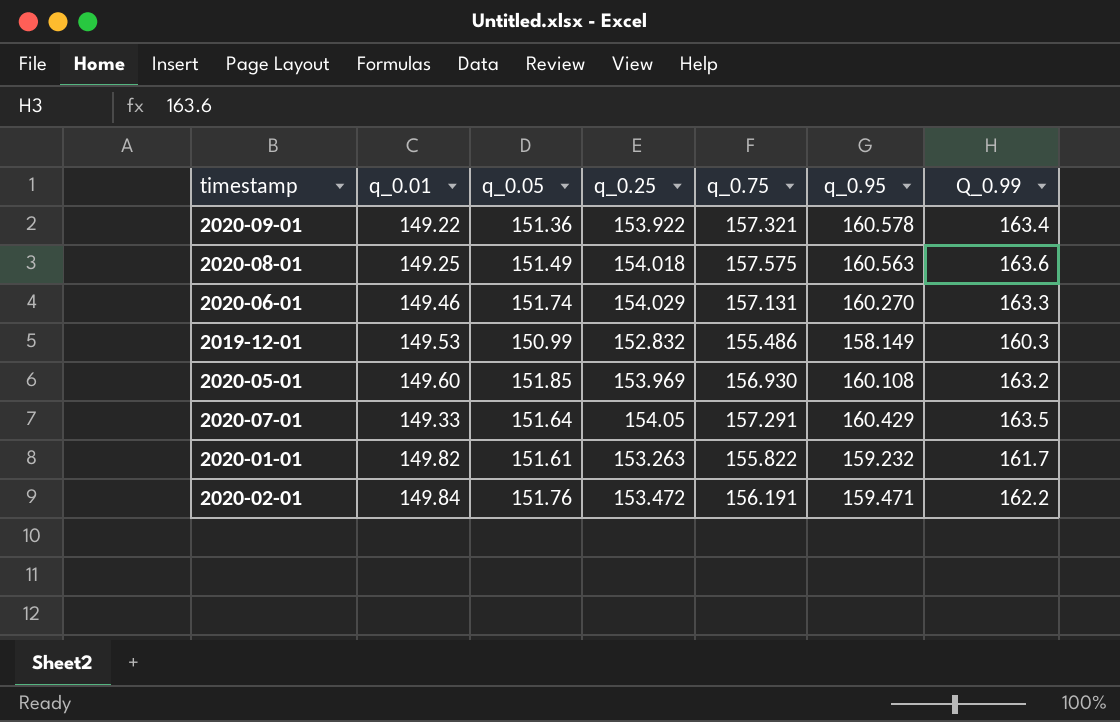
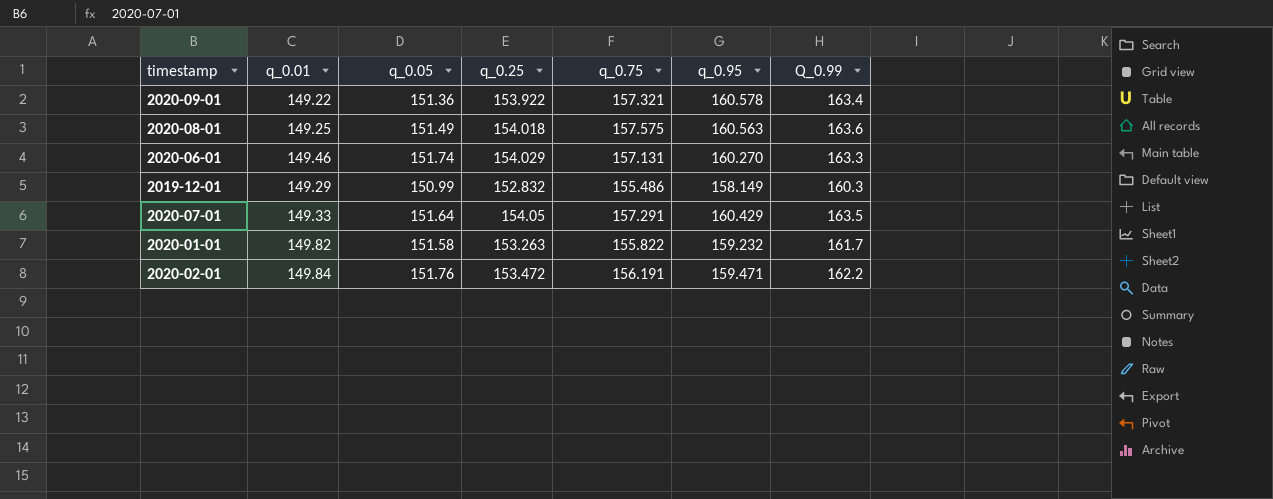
row 2020-05-01: 149.60 | 151.85 | 153.969 | 156.930 | 160.108 | 163.2 -> none
2019-12-01 | q_0.01: 149.53 -> 149.29
2020-01-01 | q_0.05: 151.61 -> 151.58

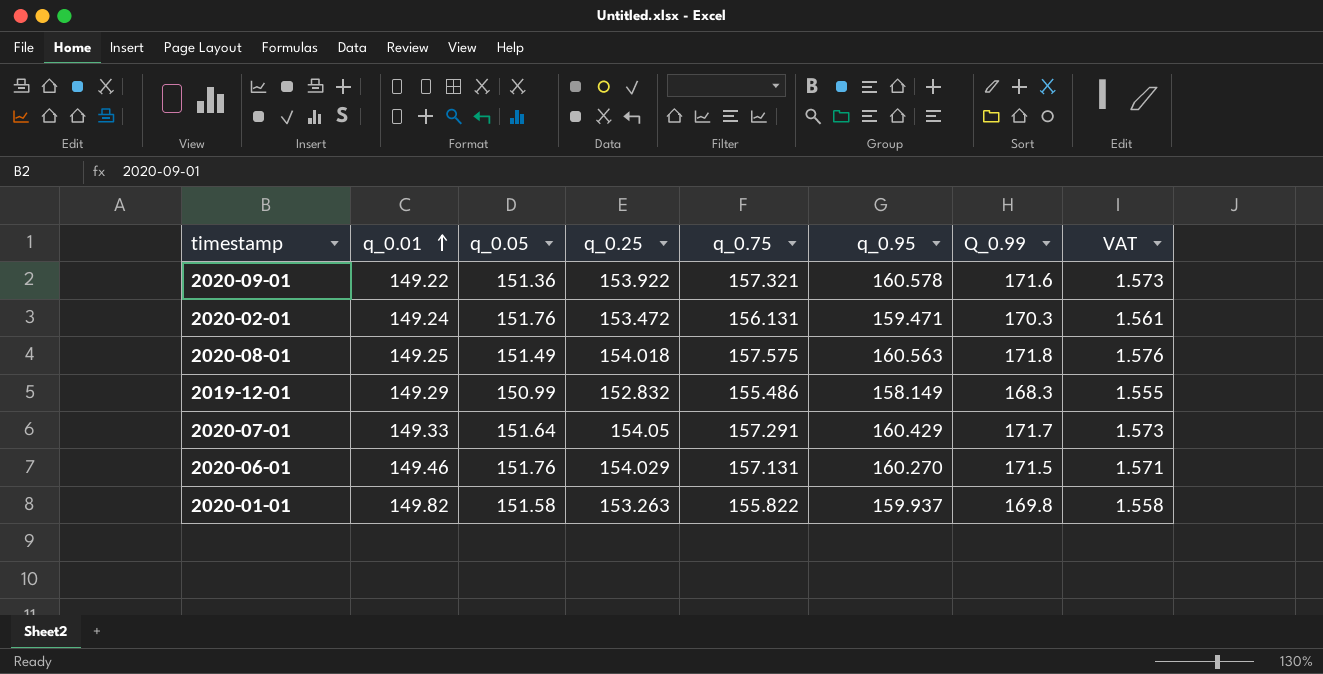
row order: none -> q_0.01 ascending
column VAT | formula: none -> [q_0.75] * 0.01
2020-09-01 | Q_0.99: 163.4 -> 171.6
2020-02-01 | q_0.01: 149.84 -> 149.24
2020-02-01 | q_0.75: 156.191 -> 156.131
2020-02-01 | Q_0.99: 162.2 -> 170.3
2020-08-01 | Q_0.99: 163.6 -> 171.8
2019-12-01 | Q_0.99: 160.3 -> 168.3
2020-07-01 | Q_0.99: 163.5 -> 171.7
2020-06-01 | q_0.05: 151.74 -> 151.76
2020-06-01 | Q_0.99: 163.3 -> 171.5
2020-01-01 | q_0.95: 159.232 -> 159.937
2020-01-01 | Q_0.99: 161.7 -> 169.8

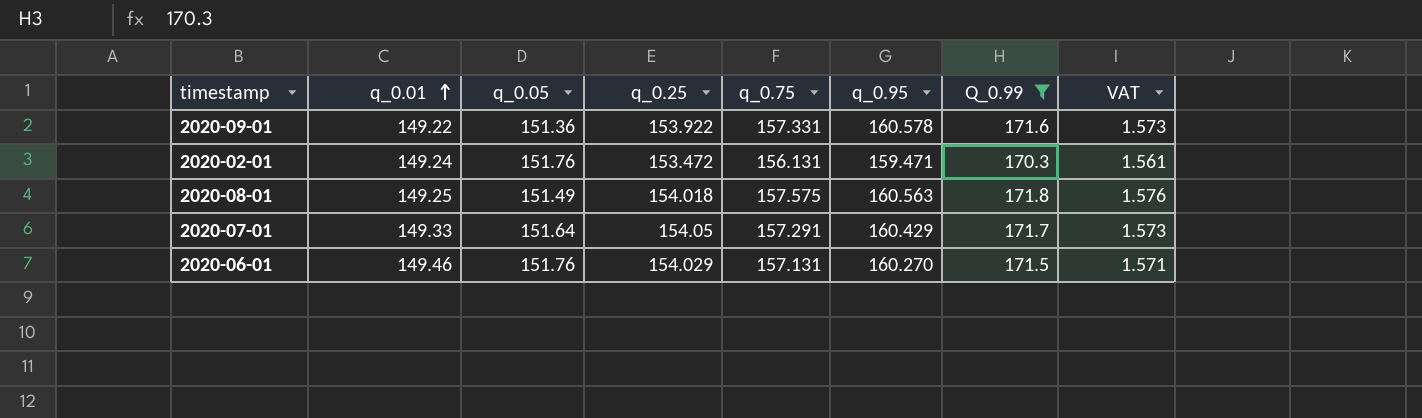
filter: none -> Q_0.99 >= 170.3
2020-09-01 | q_0.75: 157.321 -> 157.331

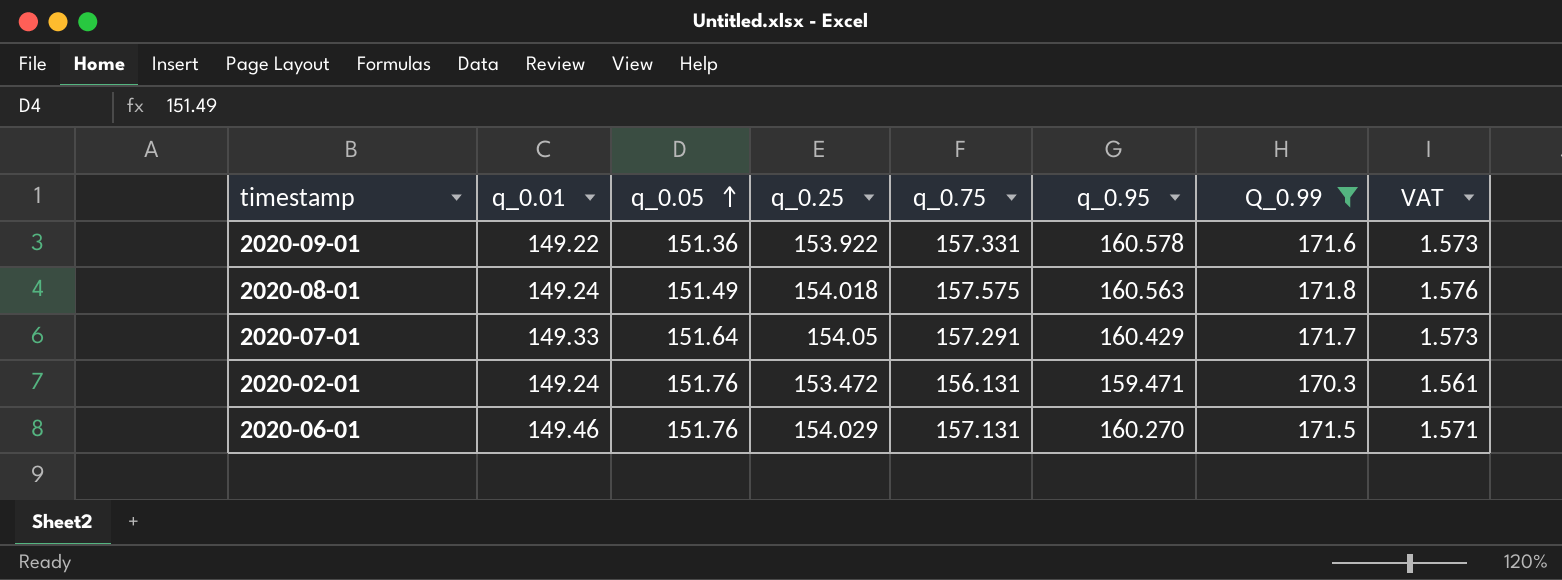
row order: q_0.01 ascending -> q_0.05 ascending
2020-08-01 | q_0.01: 149.25 -> 149.24

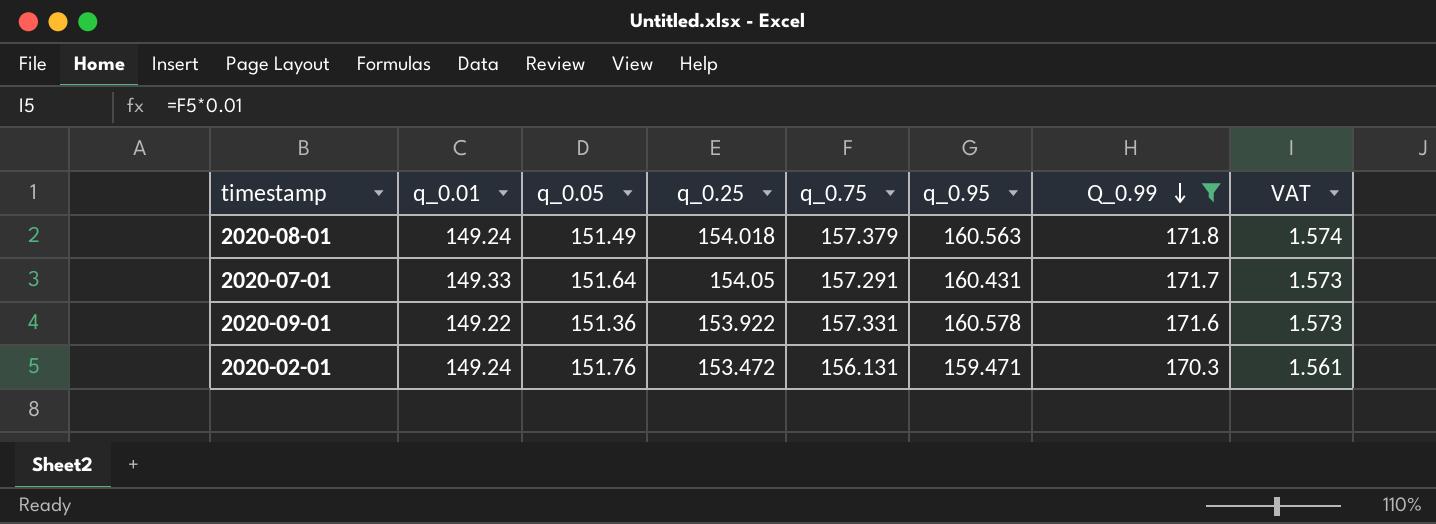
row order: q_0.05 ascending -> Q_0.99 descending
row 2020-06-01: 149.46 | 151.76 | 154.029 | 157.131 | 160.270 | 171.5 | 1.571 -> none
2020-08-01 | q_0.75: 157.575 -> 157.379
2020-08-01 | VAT: 1.576 -> 1.574
2020-07-01 | q_0.95: 160.429 -> 160.431

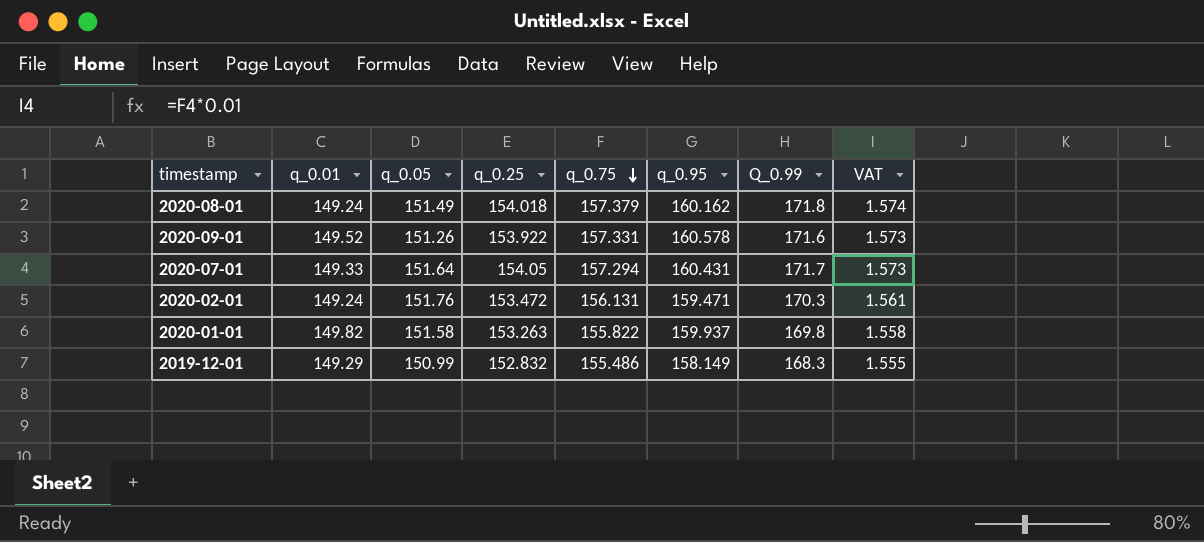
filter: Q_0.99 >= 170.3 -> none
row order: Q_0.99 descending -> q_0.75 descending
2020-08-01 | q_0.95: 160.563 -> 160.162
2020-09-01 | q_0.01: 149.22 -> 149.52
2020-09-01 | q_0.05: 151.36 -> 151.26
2020-07-01 | q_0.75: 157.291 -> 157.294

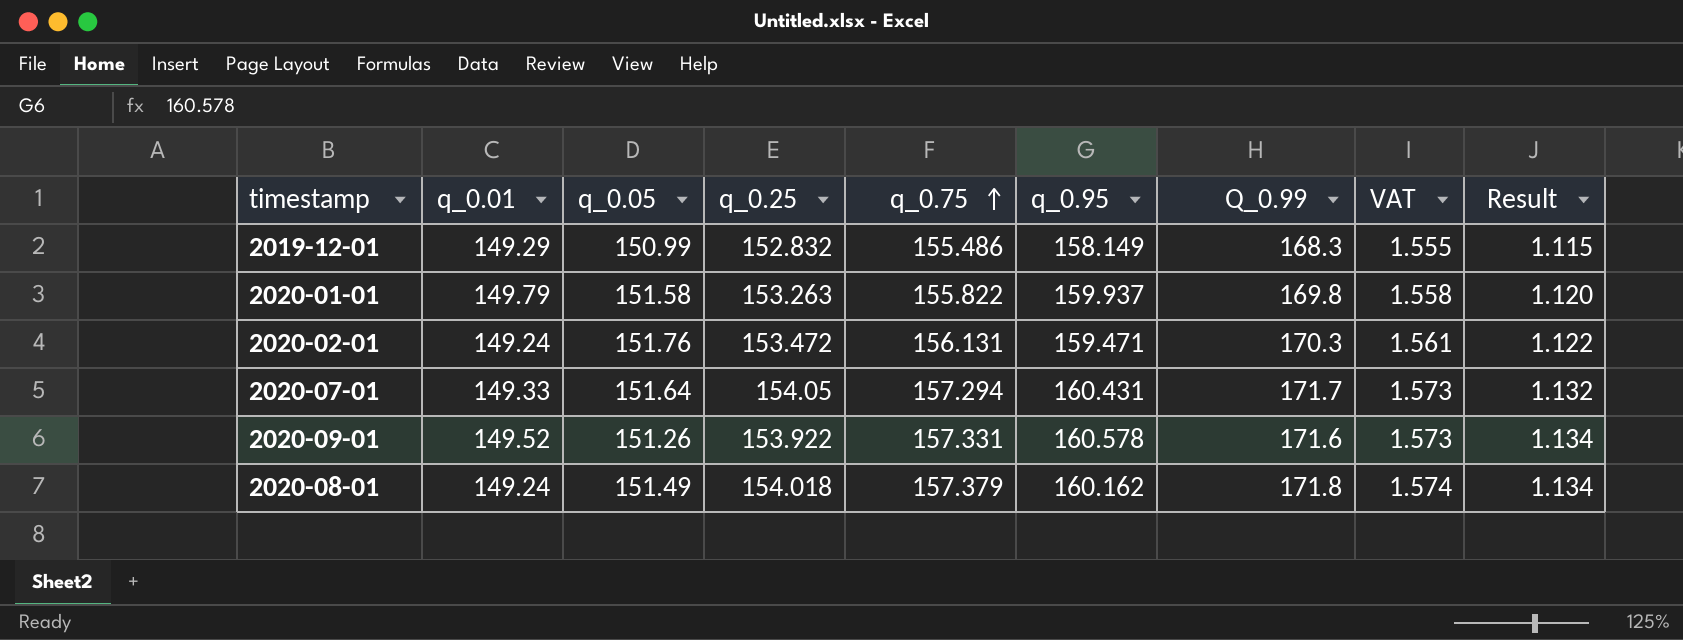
row order: q_0.75 descending -> q_0.75 ascending
column Result | formula: none -> [Q_0.99] / [q_0.05]
2020-01-01 | q_0.01: 149.82 -> 149.79

